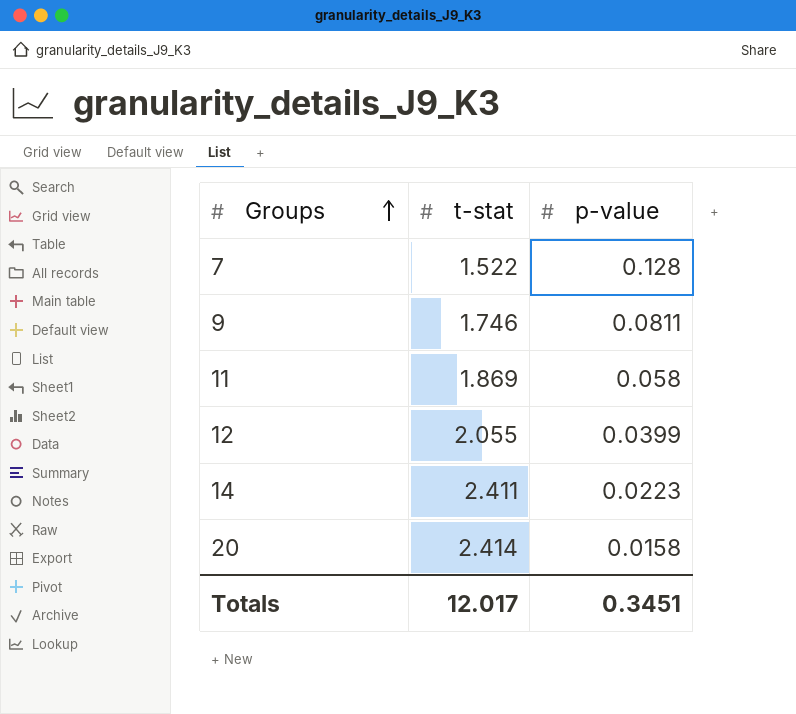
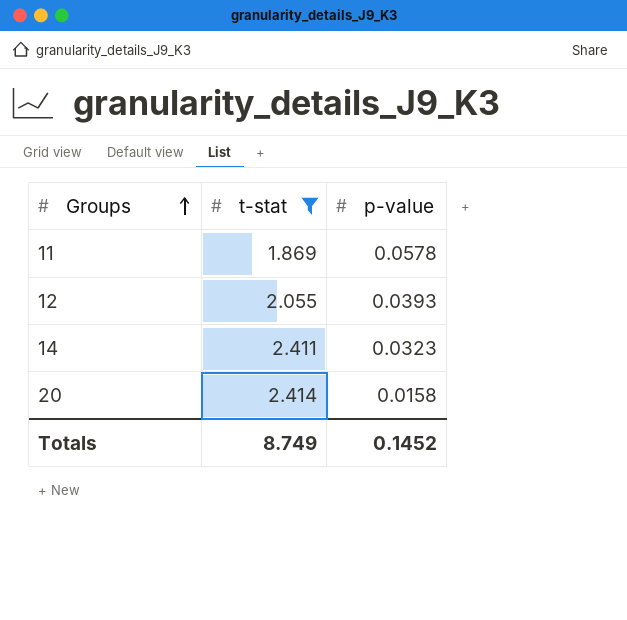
filter: none -> t-stat >= 1.869
11 | p-value: 0.058 -> 0.0578
12 | p-value: 0.0399 -> 0.0393
14 | p-value: 0.0223 -> 0.0323
Totals | t-stat: 12.017 -> 8.749
Totals | p-value: 0.3451 -> 0.1452

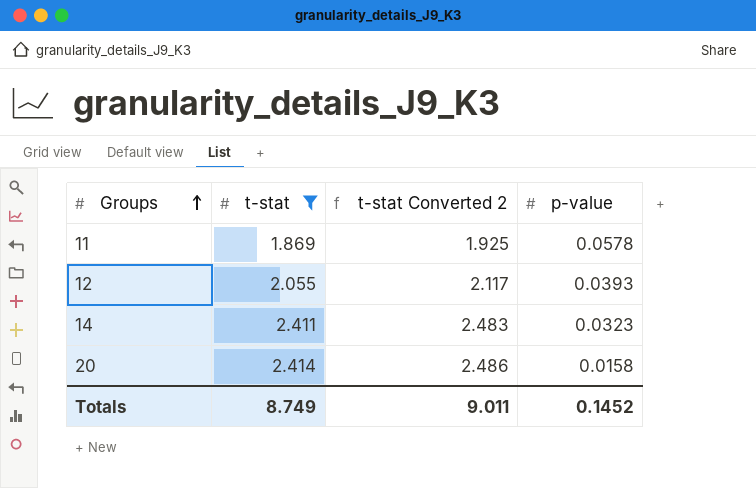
column t-stat Converted 2 | formula: none -> [t-stat] * 1.03

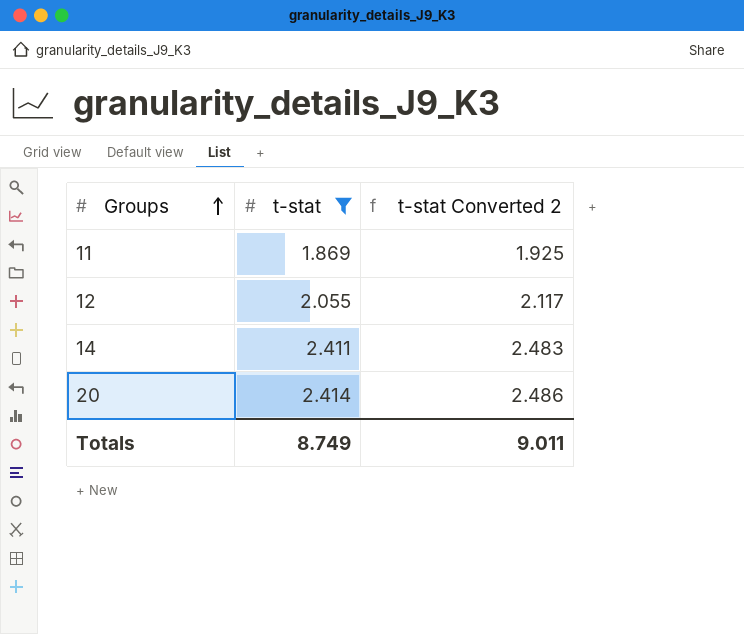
column p-value | position: 4 -> none

